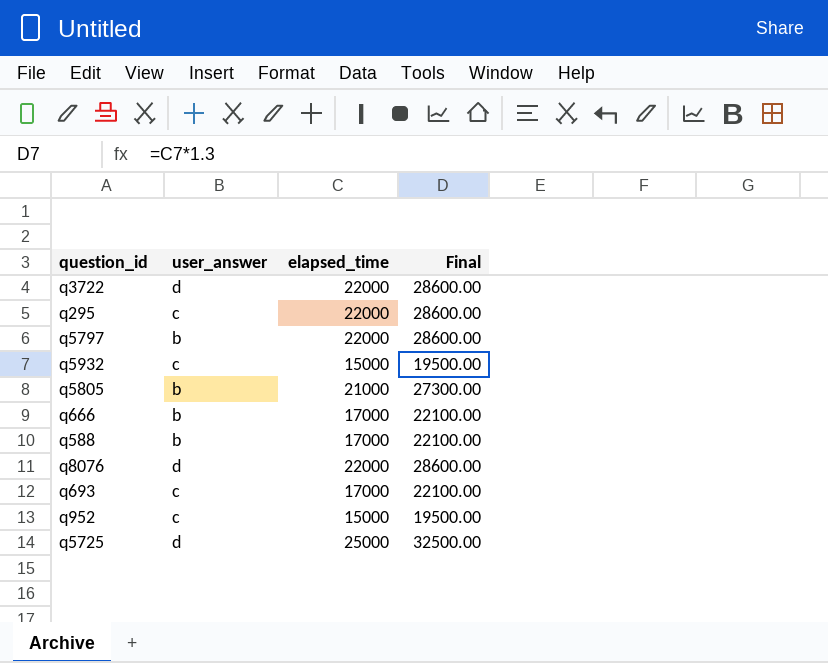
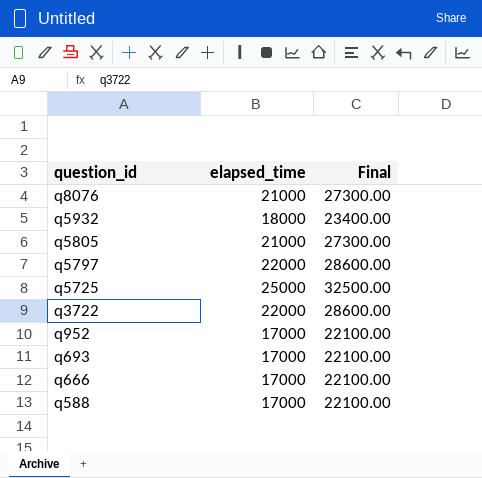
row order: none -> question_id descending
column user_answer | position: 2 -> none
row q295: c | 22000 | 28600.00 -> none
q8076 | elapsed_time: 22000 -> 21000
q8076 | Final: 28600.00 -> 27300.00
q5932 | elapsed_time: 15000 -> 18000
q5932 | Final: 19500.00 -> 23400.00
q952 | elapsed_time: 15000 -> 17000
q952 | Final: 19500.00 -> 22100.00

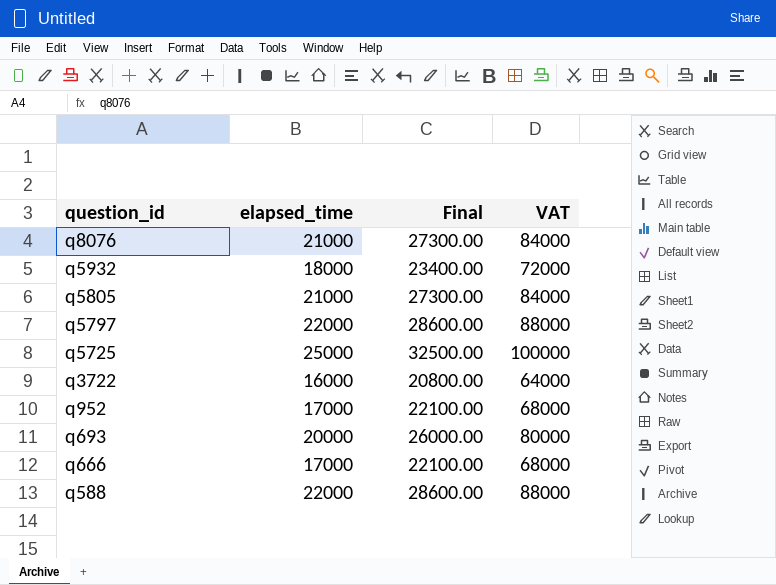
column VAT | formula: none -> [elapsed_time] * 4
q3722 | elapsed_time: 22000 -> 16000
q3722 | Final: 28600.00 -> 20800.00
q693 | elapsed_time: 17000 -> 20000
q693 | Final: 22100.00 -> 26000.00
q588 | elapsed_time: 17000 -> 22000
q588 | Final: 22100.00 -> 28600.00

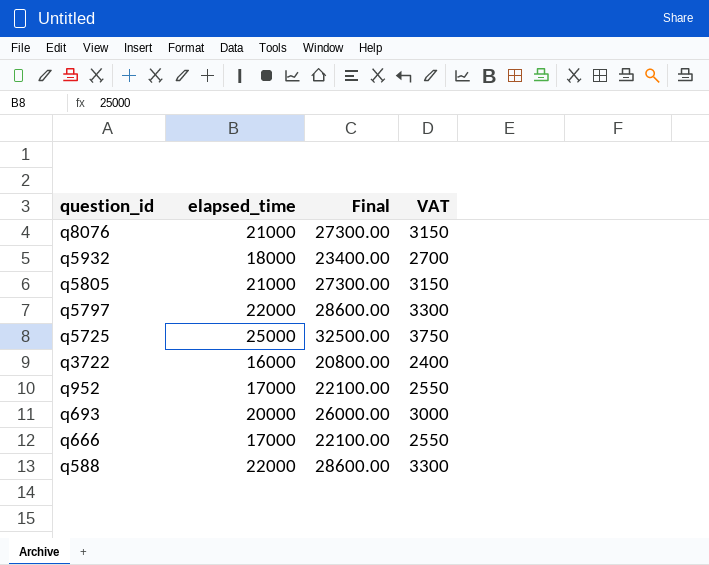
column VAT | formula: [elapsed_time] * 4 -> [elapsed_time] * 0.15

